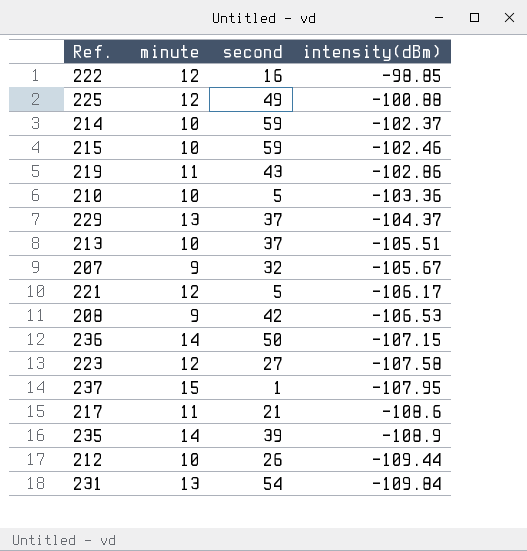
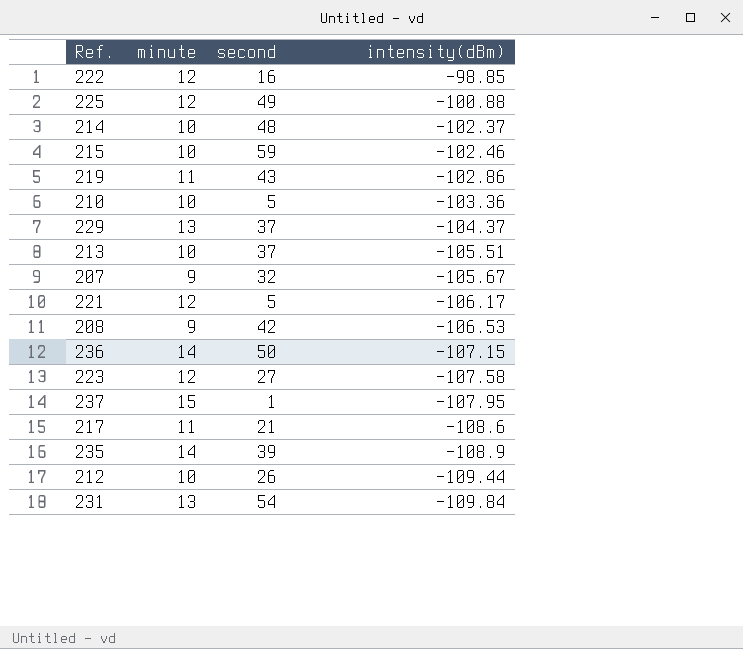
214 | second: 59 -> 48

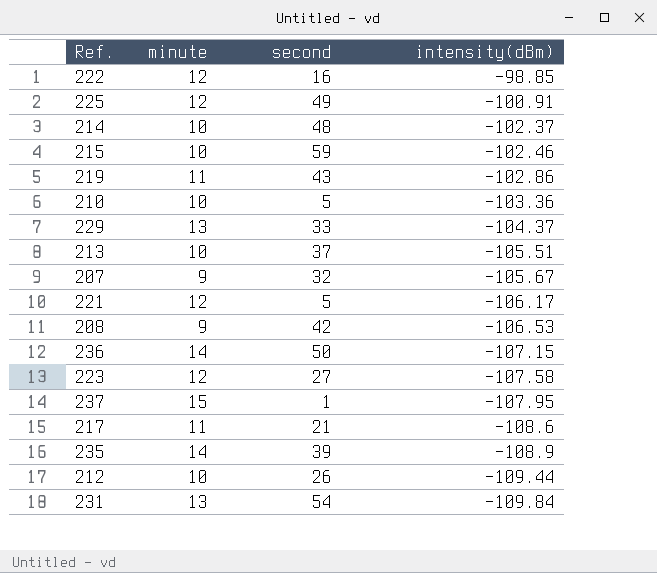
225 | intensity(dBm): -100.88 -> -100.91
229 | second: 37 -> 33

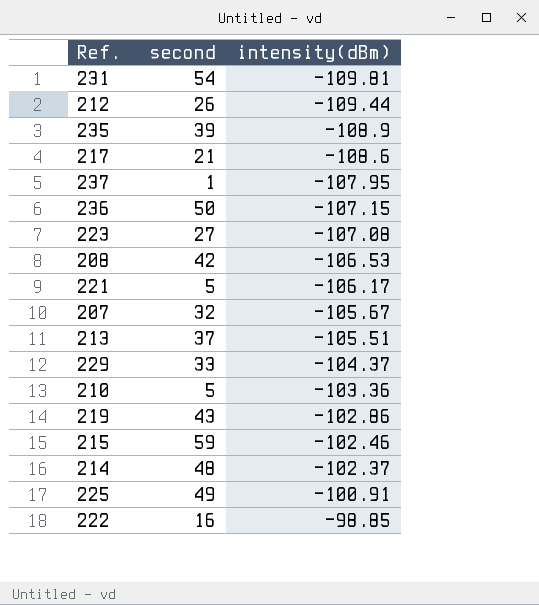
row order: intensity(dBm) descending -> intensity(dBm) ascending
column minute | position: 2 -> none
231 | intensity(dBm): -109.84 -> -109.81
223 | intensity(dBm): -107.58 -> -107.08

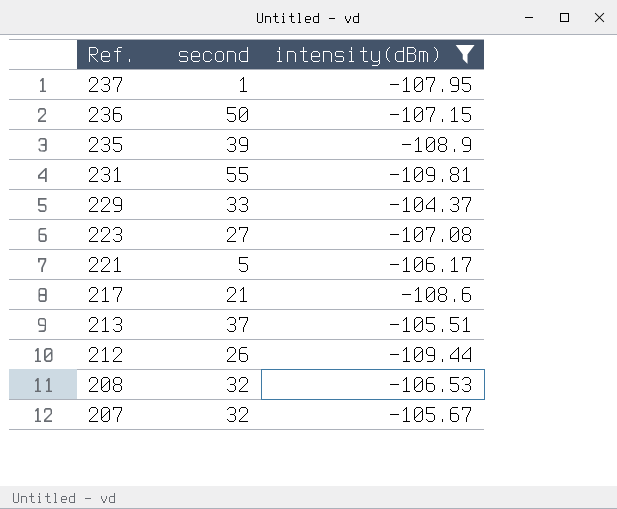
filter: none -> intensity(dBm) <= -104.37
row order: intensity(dBm) ascending -> Ref. descending
231 | second: 54 -> 55
208 | second: 42 -> 32

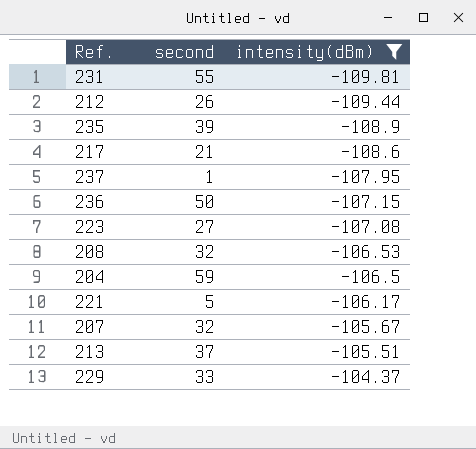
row order: Ref. descending -> intensity(dBm) ascending
row 204: none -> 59 | -106.5

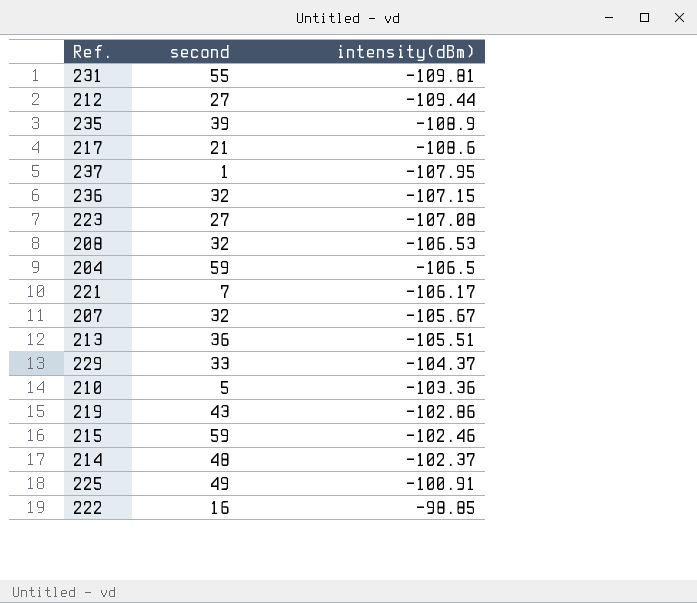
filter: intensity(dBm) <= -104.37 -> none
212 | second: 26 -> 27
236 | second: 50 -> 32
221 | second: 5 -> 7
213 | second: 37 -> 36

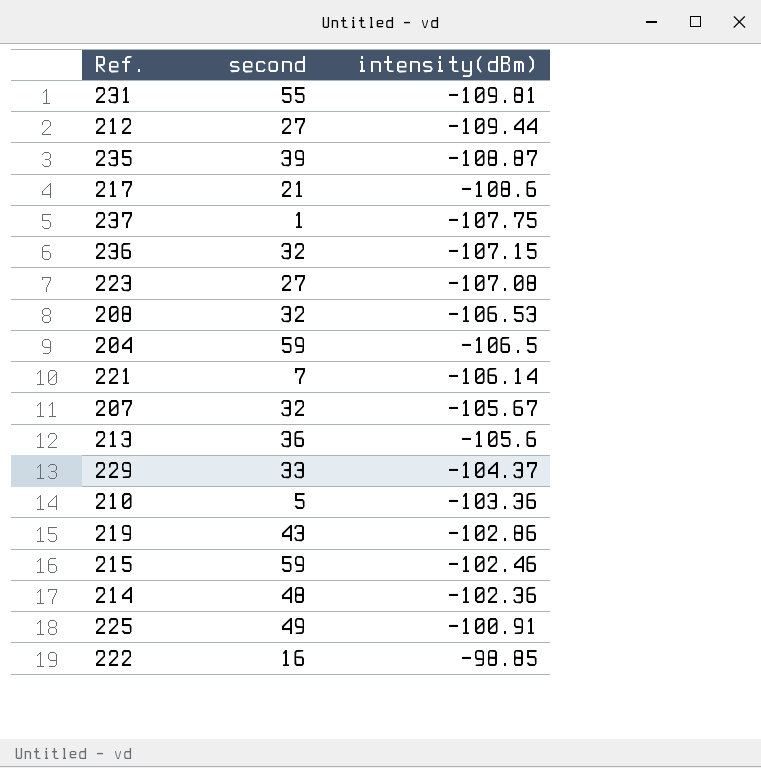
235 | intensity(dBm): -108.9 -> -108.87
237 | intensity(dBm): -107.95 -> -107.75
221 | intensity(dBm): -106.17 -> -106.14
213 | intensity(dBm): -105.51 -> -105.6
214 | intensity(dBm): -102.37 -> -102.36

